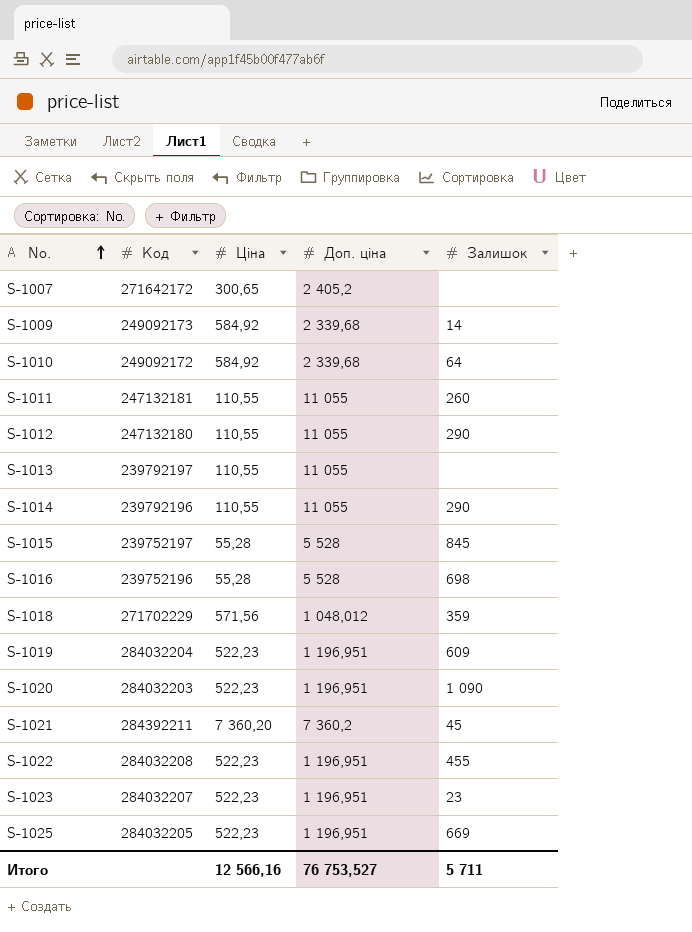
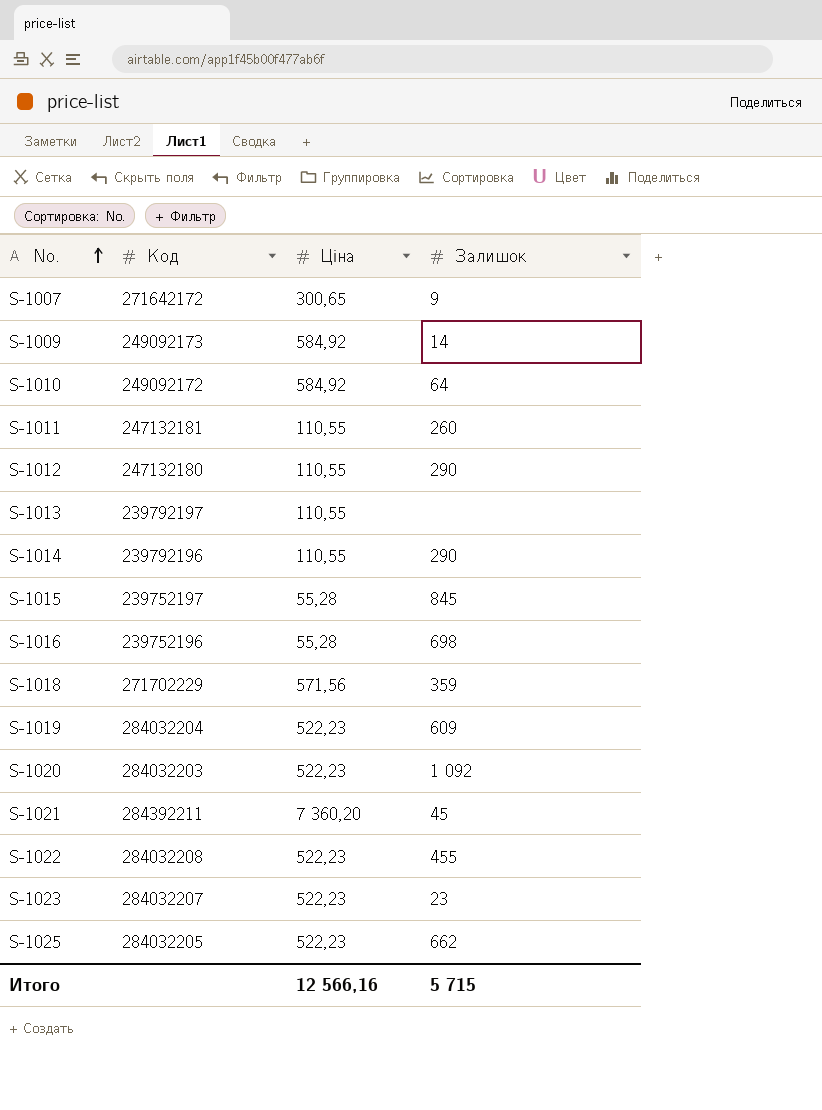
column Доп. ціна | position: 4 -> none
S-1007 | Залишок: none -> 9
S-1020 | Залишок: 1 090 -> 1 092
S-1025 | Залишок: 669 -> 662
Итого | Залишок: 5 711 -> 5 715

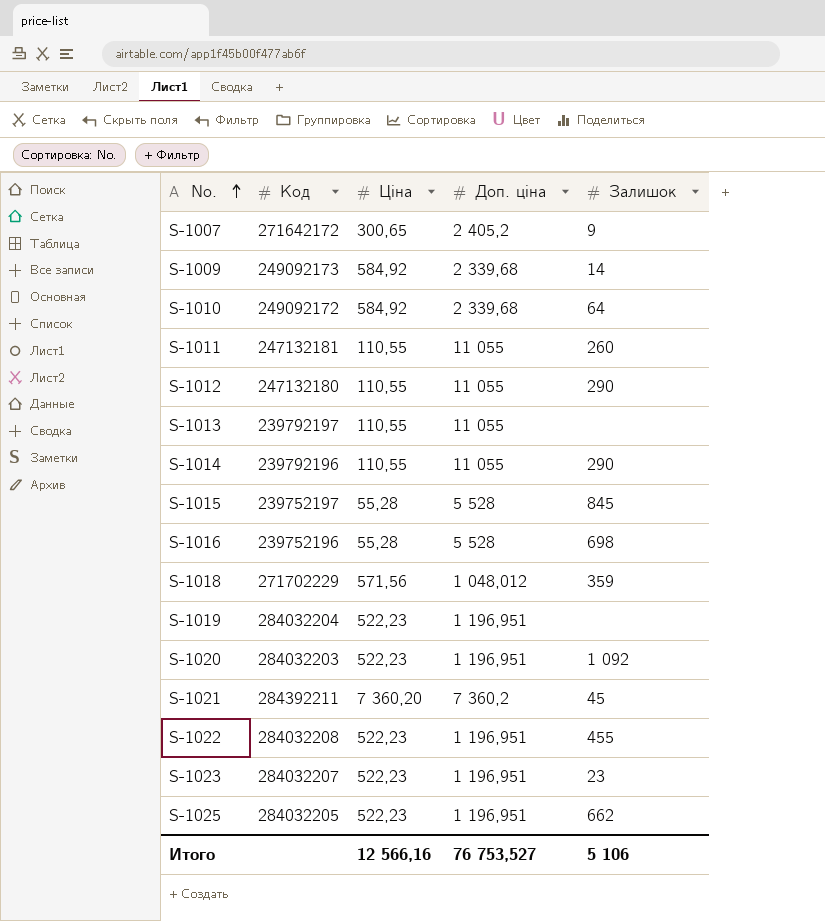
column Доп. ціна | position: none -> 4
S-1019 | Залишок: 609 -> none
Итого | Залишок: 5 715 -> 5 106

